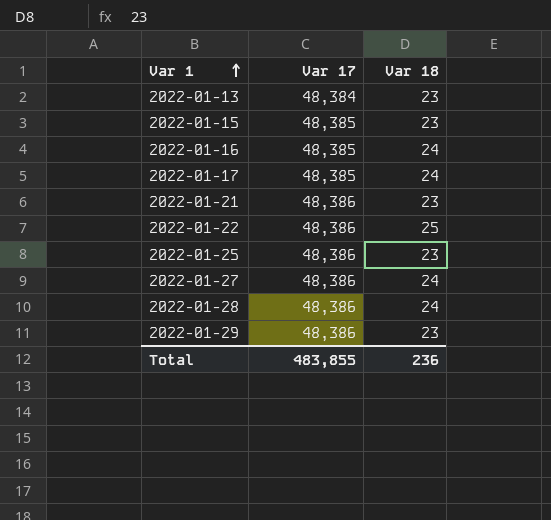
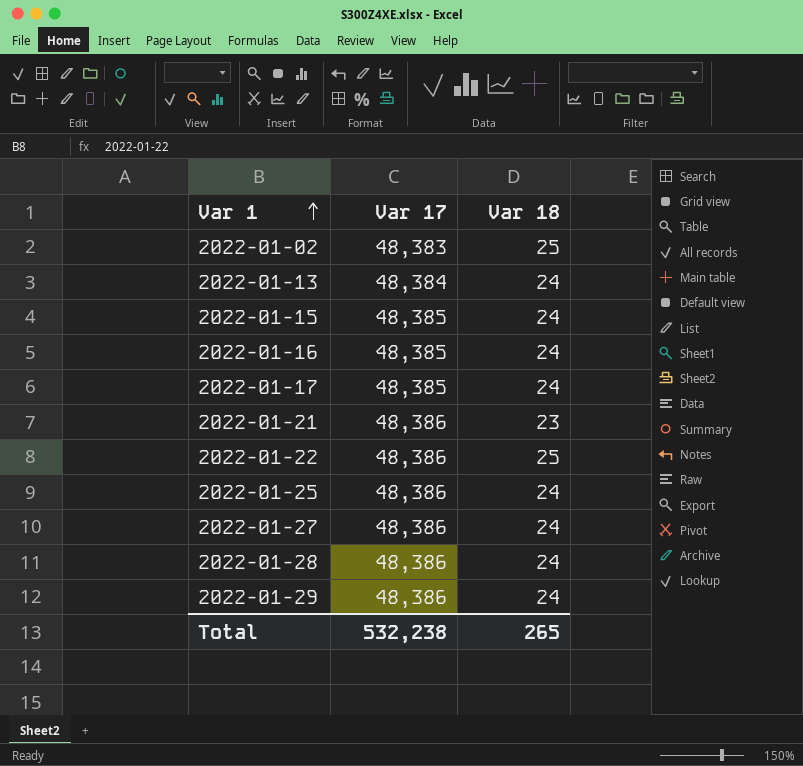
row 2022-01-02: none -> 48,383 | 25
2022-01-13 | Var 18: 23 -> 24
2022-01-15 | Var 18: 23 -> 24
2022-01-25 | Var 18: 23 -> 24
2022-01-29 | Var 18: 23 -> 24
Total | Var 17: 483,855 -> 532,238
Total | Var 18: 236 -> 265

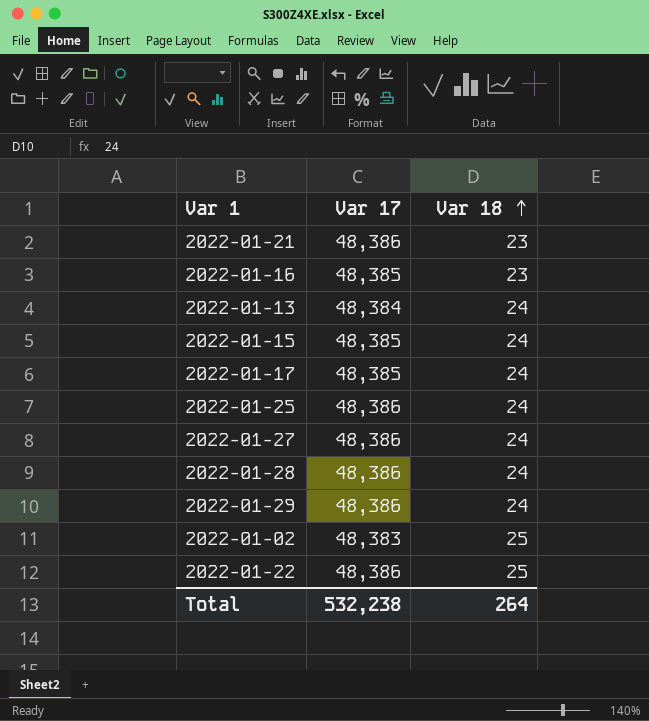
row order: Var 1 ascending -> Var 18 ascending
2022-01-16 | Var 18: 24 -> 23
Total | Var 18: 265 -> 264

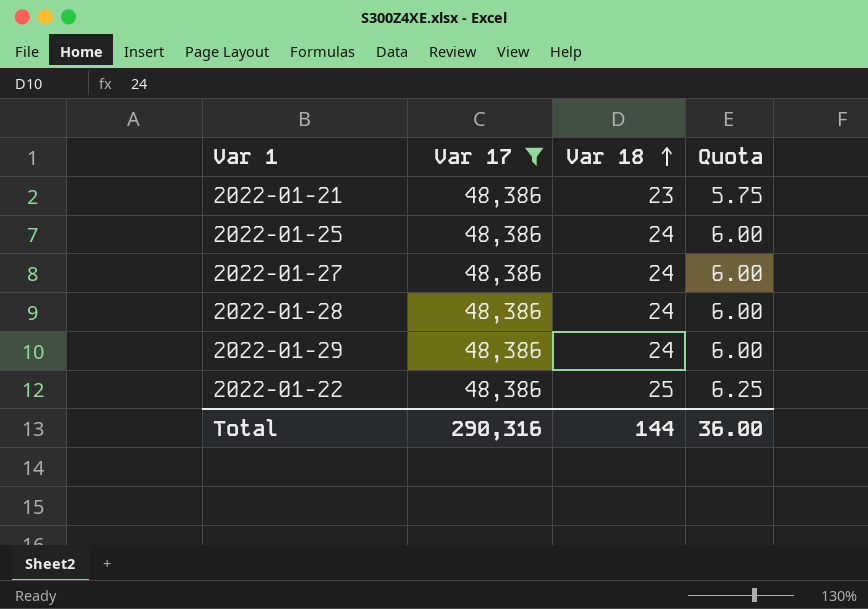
filter: none -> Var 17 = 48,386
column Quota | formula: none -> [Var 18] * 0.25
Total | Var 17: 532,238 -> 290,316
Total | Var 18: 264 -> 144

